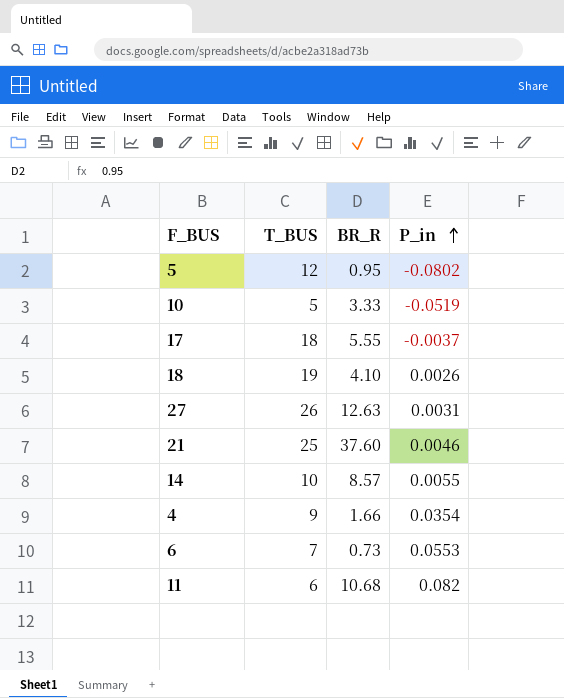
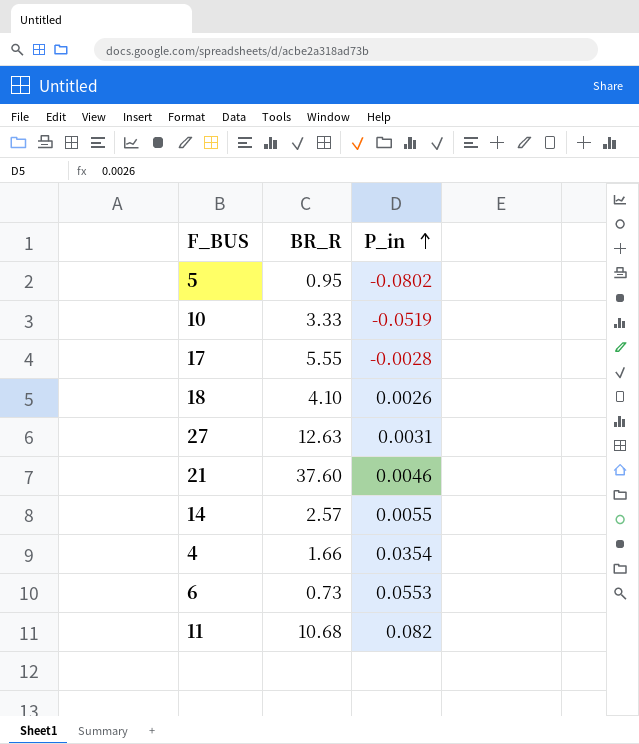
column T_BUS | position: 2 -> none
17 | P_in: -0.0037 -> -0.0028
14 | BR_R: 8.57 -> 2.57

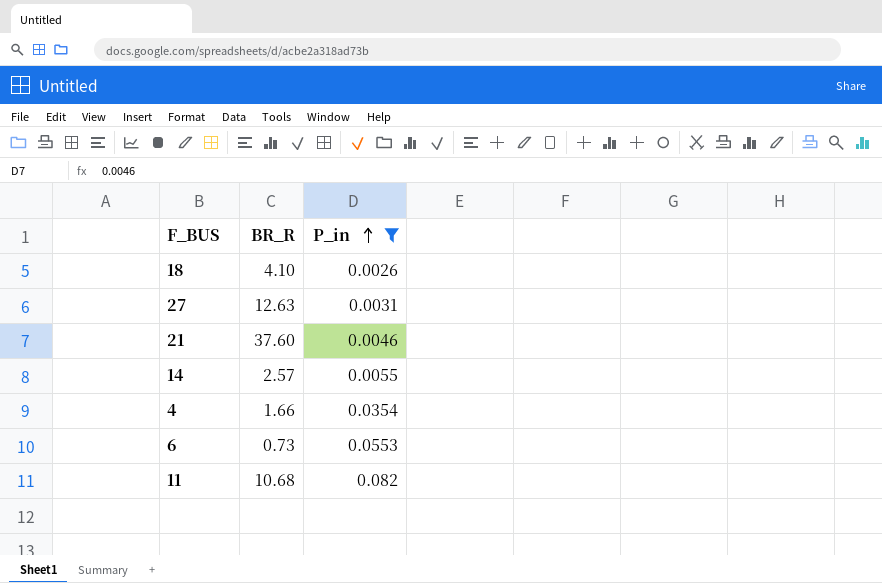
filter: none -> P_in >= 0.0026

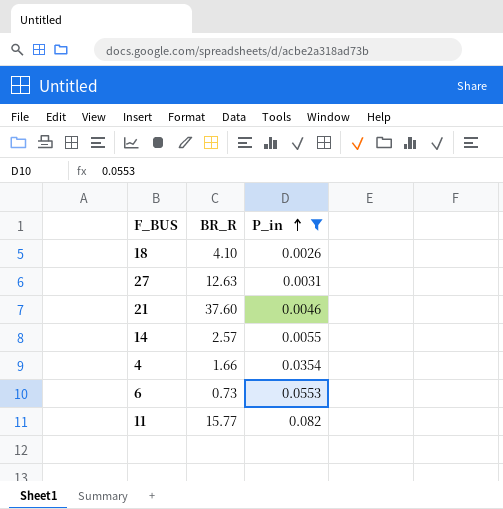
11 | BR_R: 10.68 -> 15.77

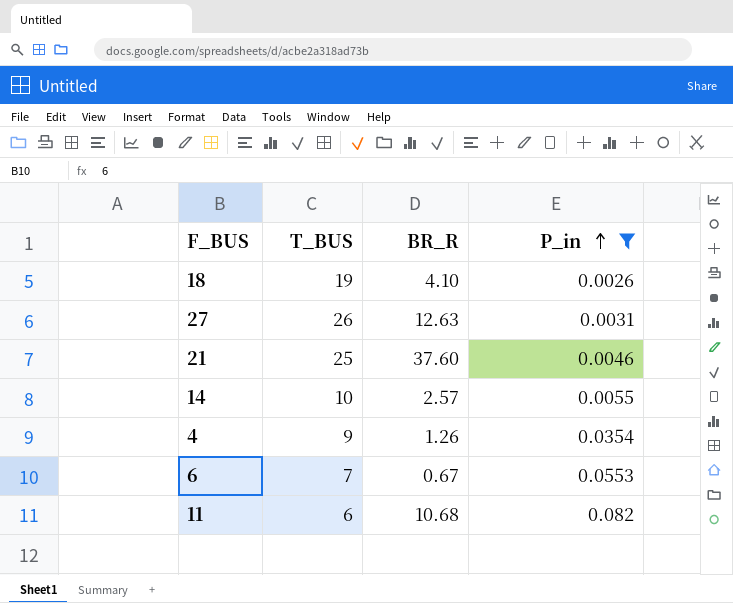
column T_BUS | position: none -> 2
4 | BR_R: 1.66 -> 1.26
6 | BR_R: 0.73 -> 0.67
11 | BR_R: 15.77 -> 10.68

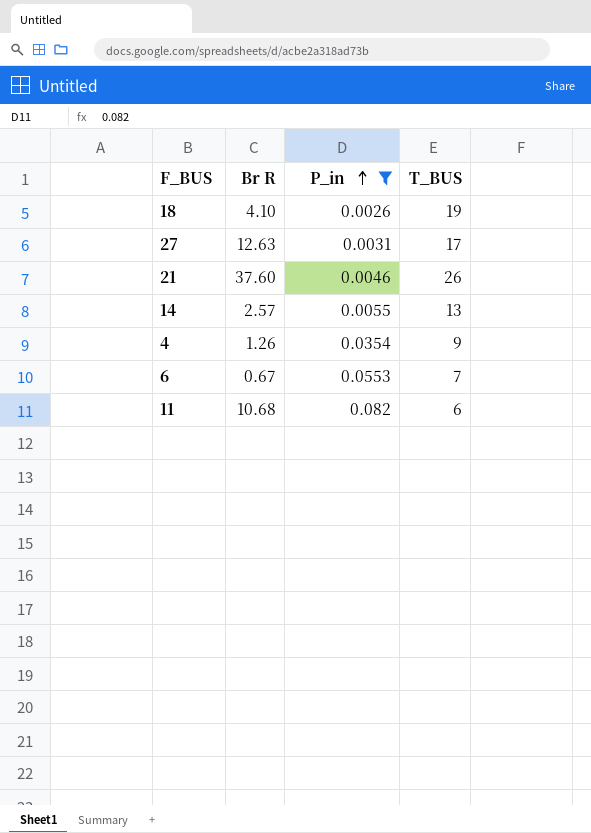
column name: BR_R -> Br R
column T_BUS | position: 2 -> 4
27 | T_BUS: 26 -> 17
21 | T_BUS: 25 -> 26
14 | T_BUS: 10 -> 13

